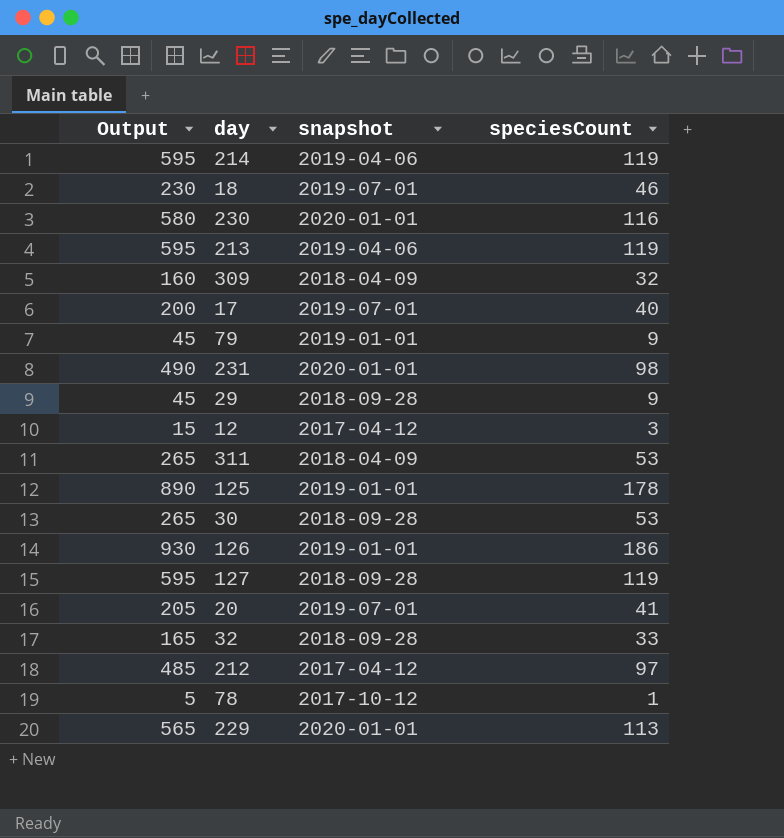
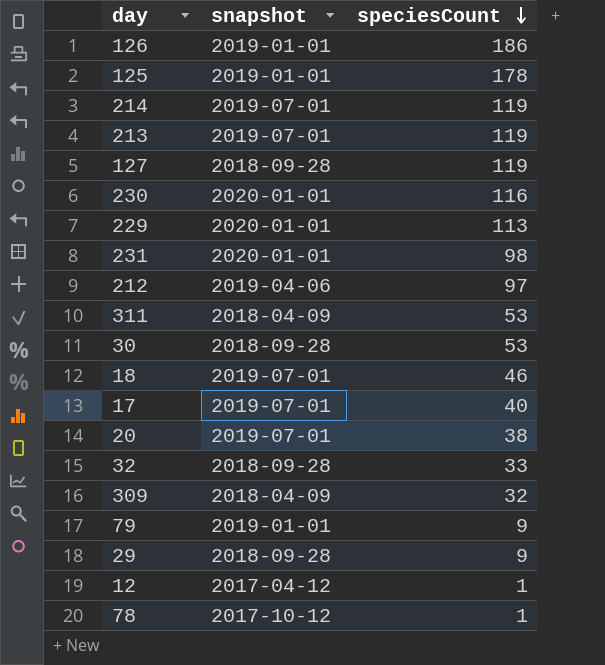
row order: none -> speciesCount descending
column Output | formula: [speciesCount] * 5 -> none
214 | snapshot: 2019-04-06 -> 2019-07-01
213 | snapshot: 2019-04-06 -> 2019-07-01
212 | snapshot: 2017-04-12 -> 2019-04-06
20 | speciesCount: 41 -> 38
12 | speciesCount: 3 -> 1

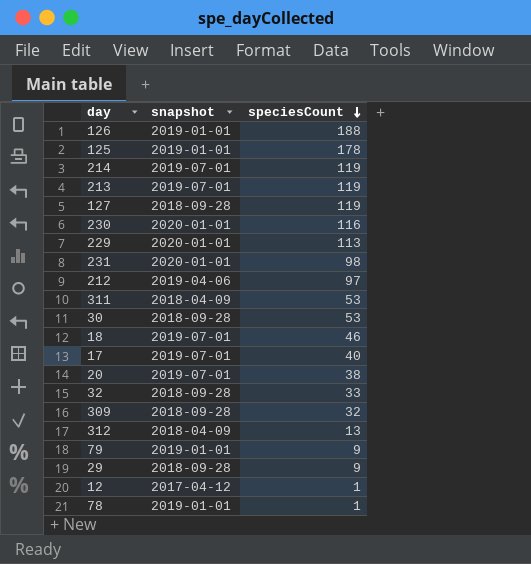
126 | speciesCount: 186 -> 188
309 | snapshot: 2018-04-09 -> 2018-09-28
row 312: none -> 2018-04-09 | 13
78 | snapshot: 2017-10-12 -> 2019-01-01

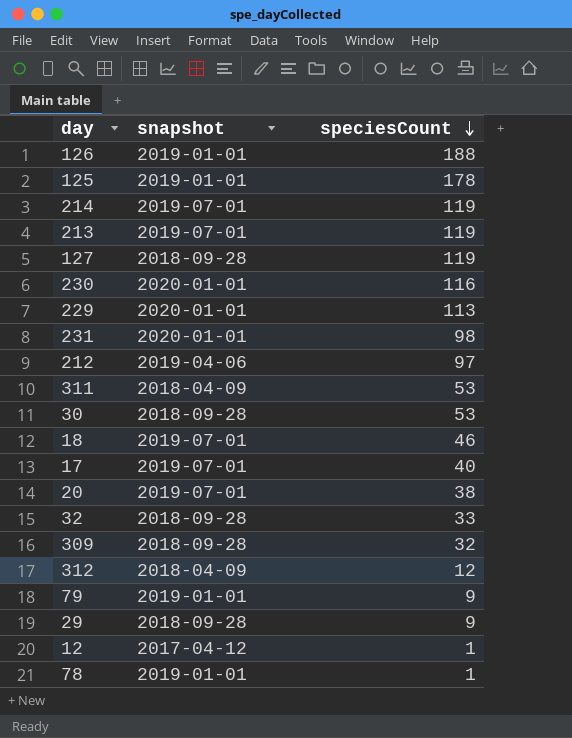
312 | speciesCount: 13 -> 12

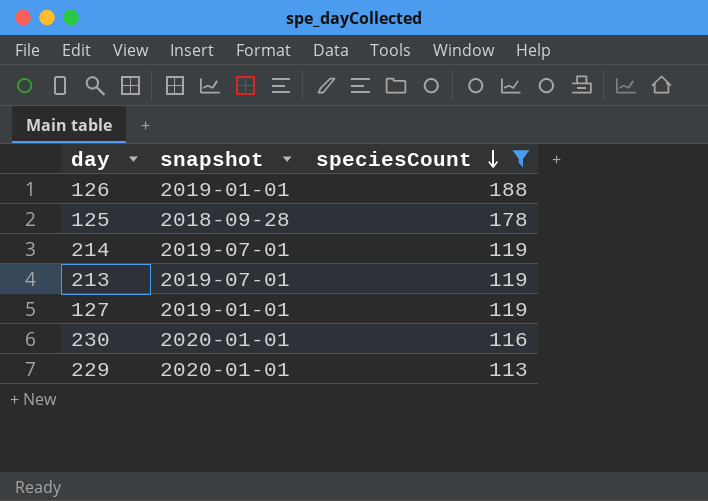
filter: none -> speciesCount >= 113
125 | snapshot: 2019-01-01 -> 2018-09-28
127 | snapshot: 2018-09-28 -> 2019-01-01

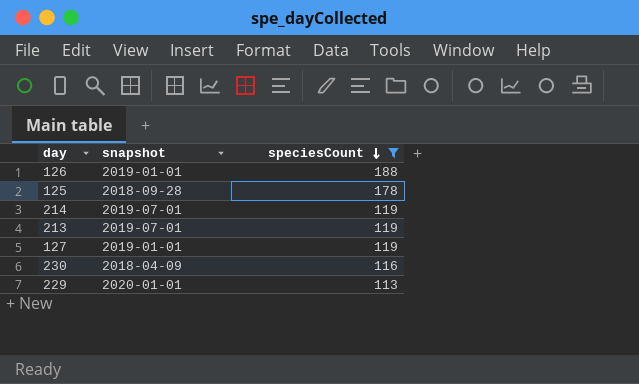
230 | snapshot: 2020-01-01 -> 2018-04-09

